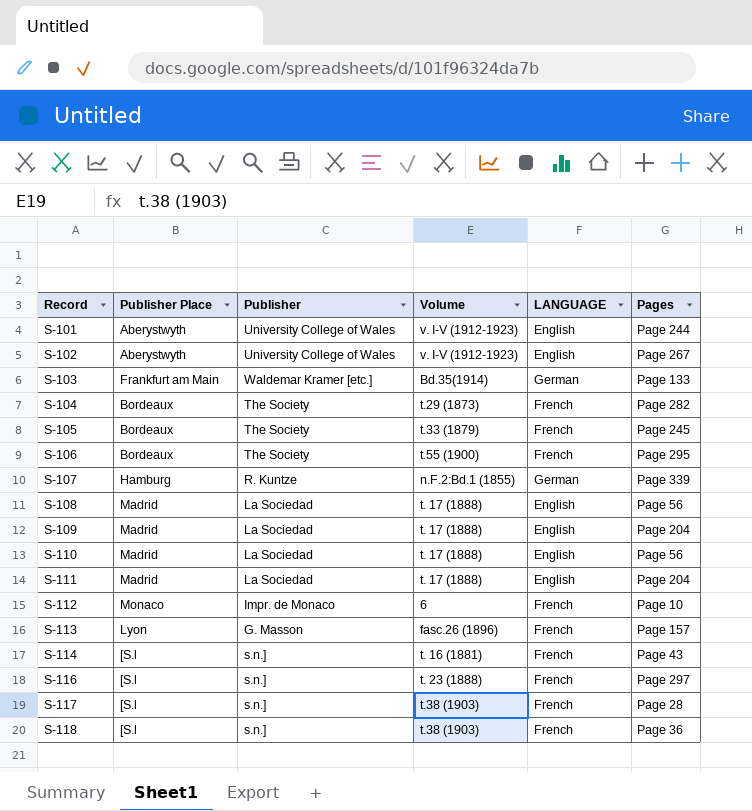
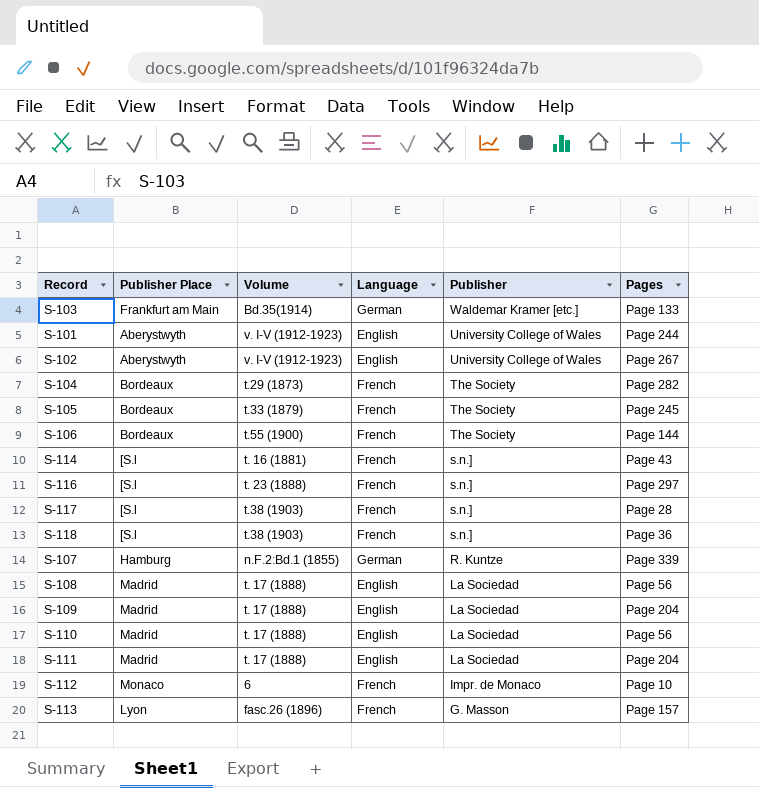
row order: Record ascending -> Publisher descending
column name: LANGUAGE -> Language
column Publisher | position: 3 -> 5
S-106 | Pages: Page 295 -> Page 144

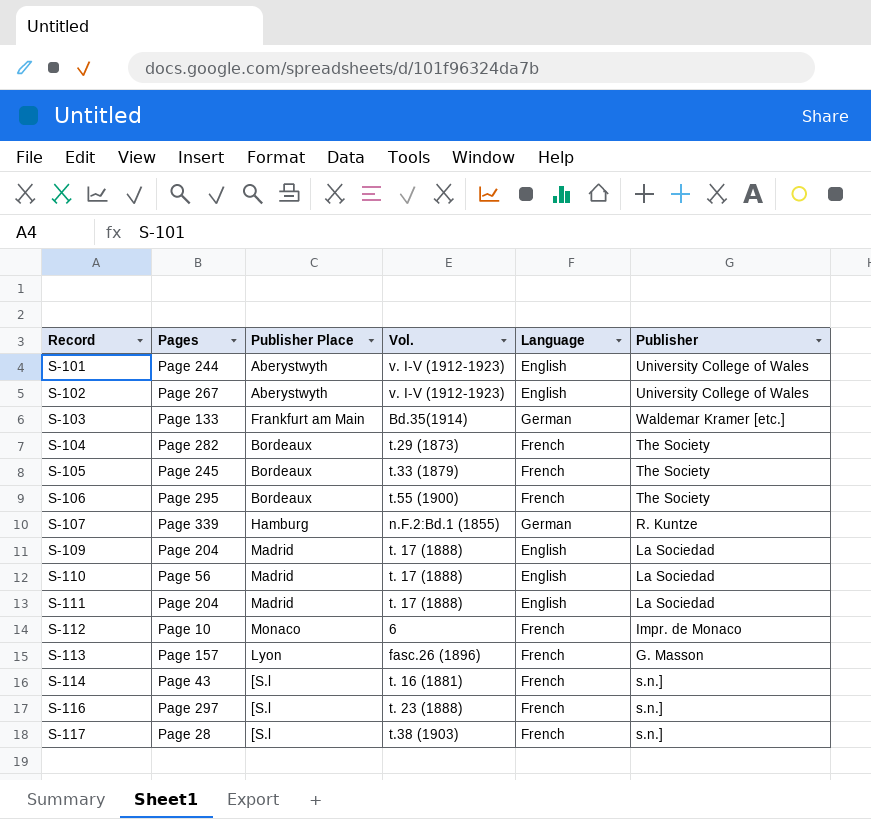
row order: Publisher descending -> Record ascending
column Pages | position: 6 -> 2
column name: Volume -> Vol.
row S-118: [S.l | t.38 (1903) | French | s.n.] | Page 36 -> none
row S-108: Madrid | t. 17 (1888) | English | La Sociedad | Page 56 -> none
S-106 | Pages: Page 144 -> Page 295

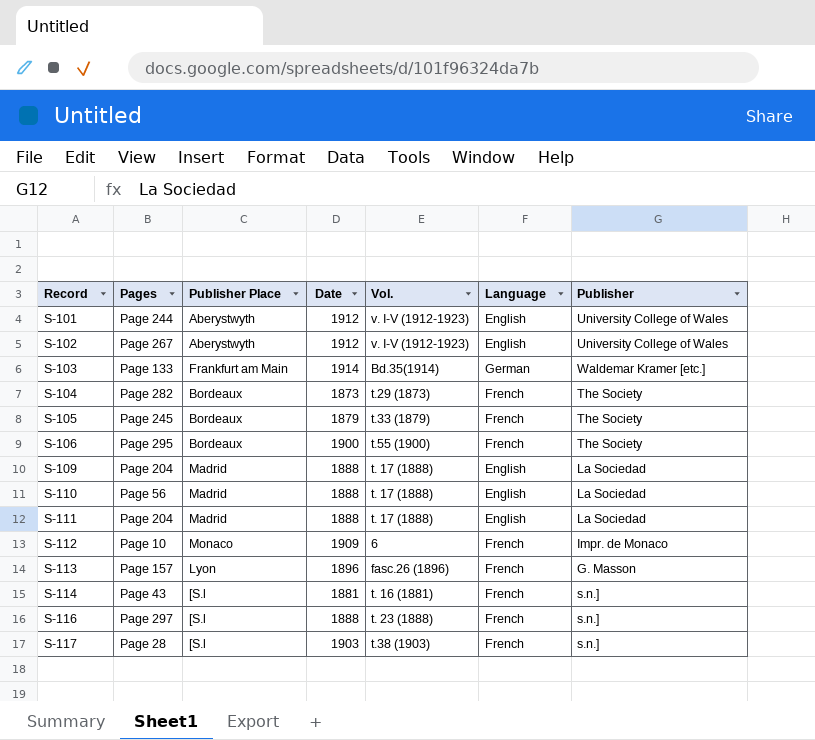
column Date | position: none -> 4
row S-107: Page 339 | Hamburg | n.F.2:Bd.1 (1855) | German | R. Kuntze -> none

